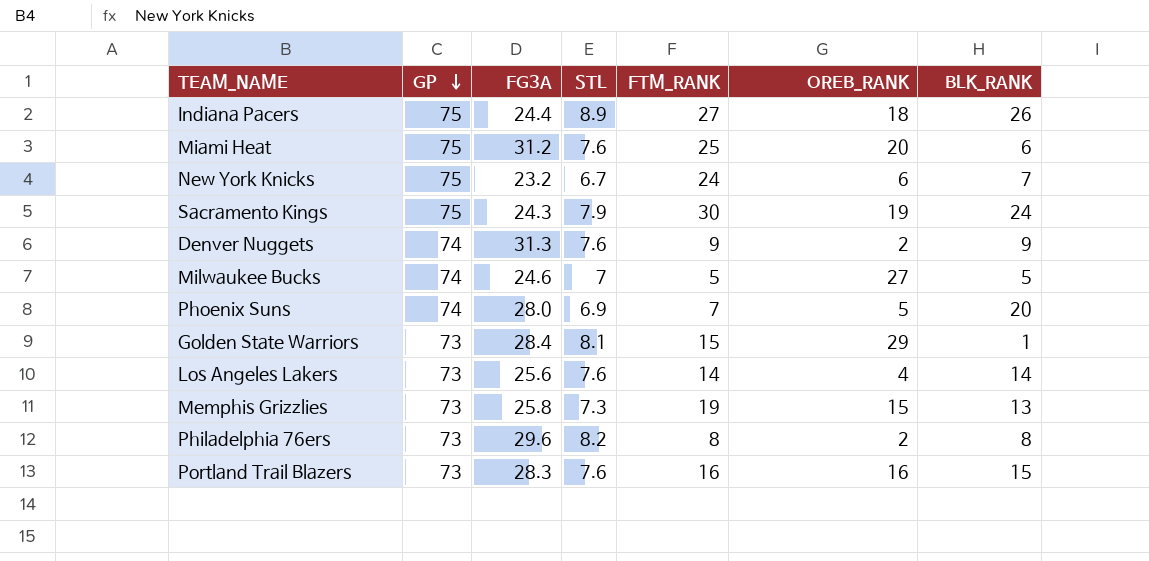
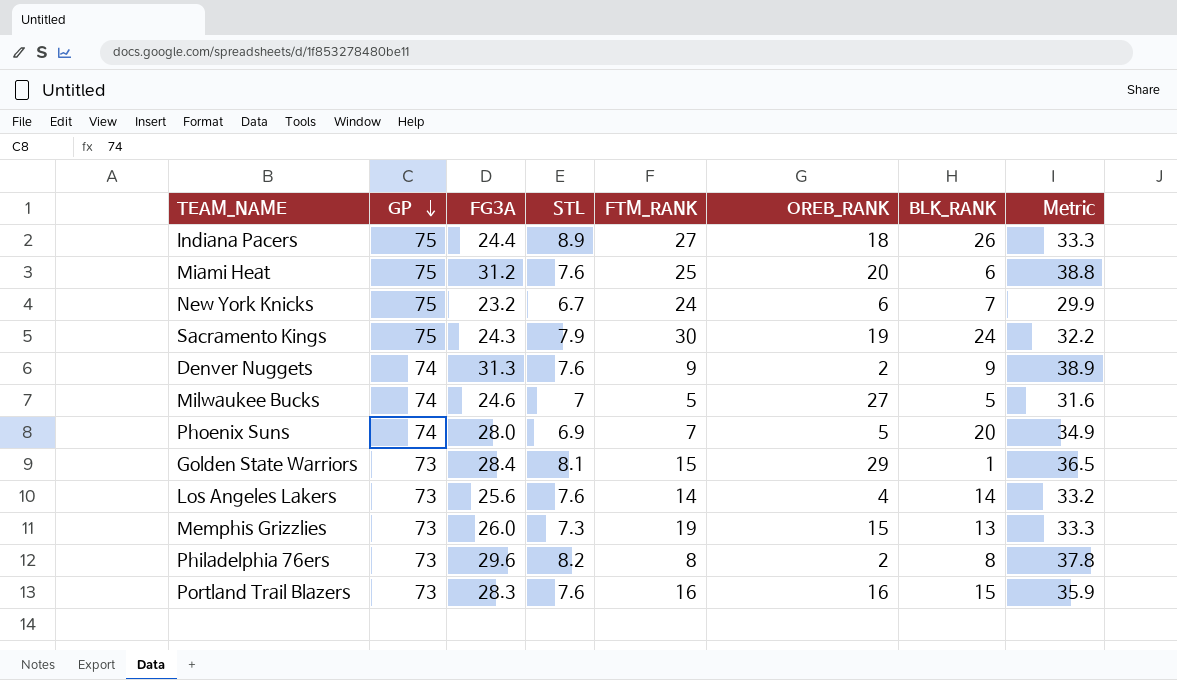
column Metric | formula: none -> [FG3A] + [STL]
Memphis Grizzlies | FG3A: 25.8 -> 26.0

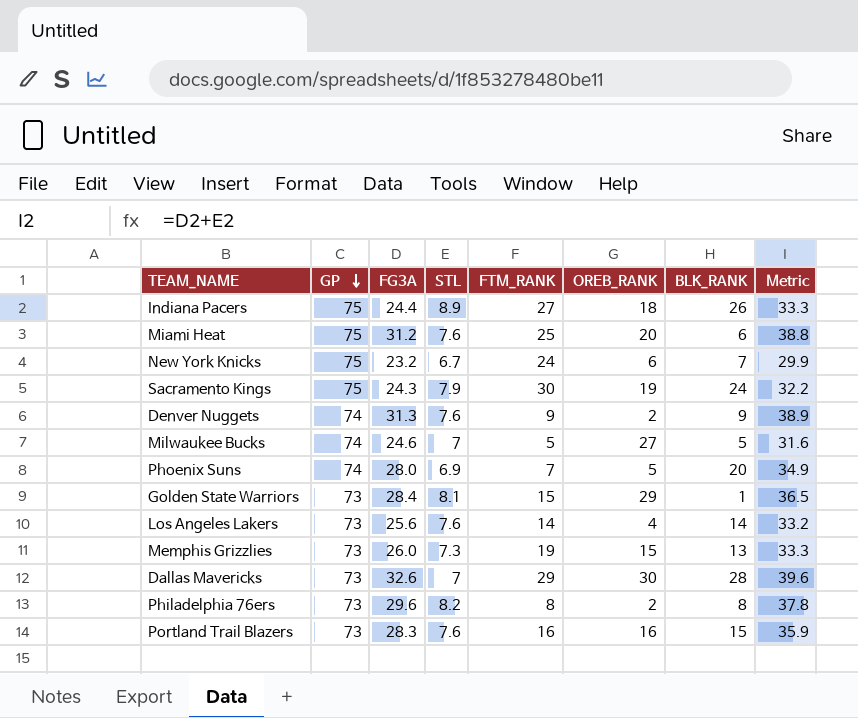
row Dallas Mavericks: none -> 73 | 32.6 | 7 | 29 | 30 | 28 | 39.6

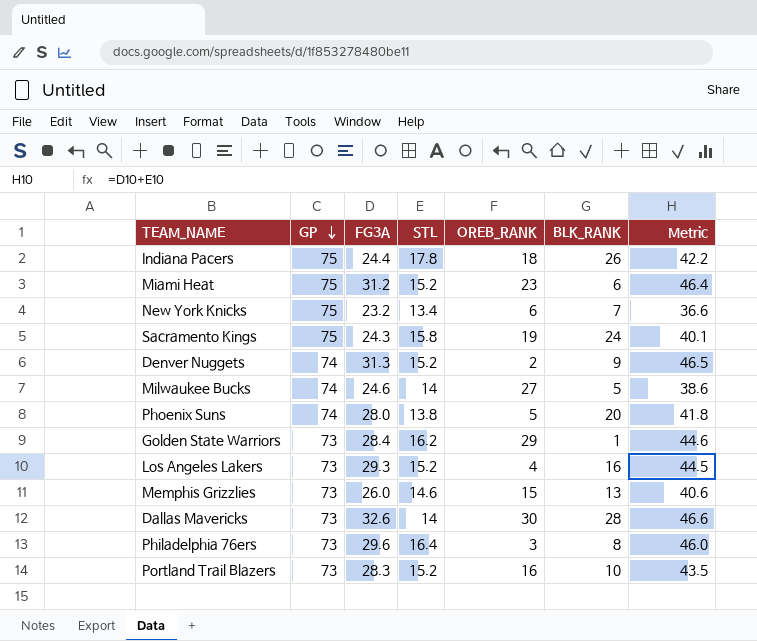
column FTM_RANK | position: 5 -> none
Indiana Pacers | STL: 8.9 -> 17.8
Indiana Pacers | Metric: 33.3 -> 42.2
Miami Heat | STL: 7.6 -> 15.2
Miami Heat | OREB_RANK: 20 -> 23
Miami Heat | Metric: 38.8 -> 46.4
New York Knicks | STL: 6.7 -> 13.4
New York Knicks | Metric: 29.9 -> 36.6
Sacramento Kings | STL: 7.9 -> 15.8
Sacramento Kings | Metric: 32.2 -> 40.1
Denver Nuggets | STL: 7.6 -> 15.2
Denver Nuggets | Metric: 38.9 -> 46.5
Milwaukee Bucks | STL: 7 -> 14
Milwaukee Bucks | Metric: 31.6 -> 38.6
Phoenix Suns | STL: 6.9 -> 13.8
Phoenix Suns | Metric: 34.9 -> 41.8
Golden State Warriors | STL: 8.1 -> 16.2
Golden State Warriors | Metric: 36.5 -> 44.6
Los Angeles Lakers | FG3A: 25.6 -> 29.3
Los Angeles Lakers | STL: 7.6 -> 15.2
Los Angeles Lakers | BLK_RANK: 14 -> 16
Los Angeles Lakers | Metric: 33.2 -> 44.5
Memphis Grizzlies | STL: 7.3 -> 14.6
Memphis Grizzlies | Metric: 33.3 -> 40.6
Dallas Mavericks | STL: 7 -> 14
Dallas Mavericks | Metric: 39.6 -> 46.6
Philadelphia 76ers | STL: 8.2 -> 16.4
Philadelphia 76ers | OREB_RANK: 2 -> 3
Philadelphia 76ers | Metric: 37.8 -> 46.0
Portland Trail Blazers | STL: 7.6 -> 15.2
Portland Trail Blazers | BLK_RANK: 15 -> 10
Portland Trail Blazers | Metric: 35.9 -> 43.5

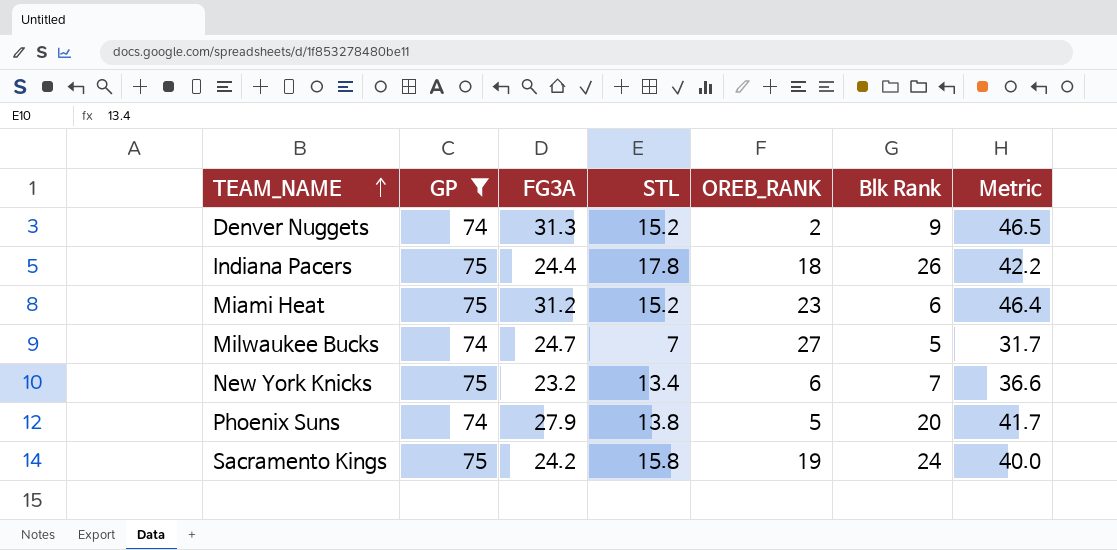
filter: none -> GP != 73
row order: GP descending -> TEAM_NAME ascending
column name: BLK_RANK -> Blk Rank
Milwaukee Bucks | FG3A: 24.6 -> 24.7
Milwaukee Bucks | STL: 14 -> 7
Milwaukee Bucks | Metric: 38.6 -> 31.7
Phoenix Suns | FG3A: 28.0 -> 27.9
Phoenix Suns | Metric: 41.8 -> 41.7
Sacramento Kings | FG3A: 24.3 -> 24.2
Sacramento Kings | Metric: 40.1 -> 40.0

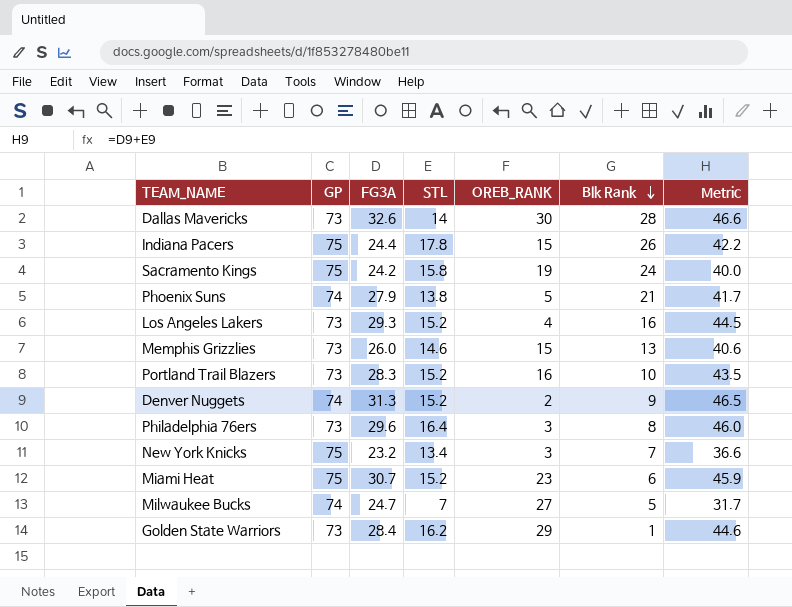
filter: GP != 73 -> none
row order: TEAM_NAME ascending -> Blk Rank descending
Indiana Pacers | OREB_RANK: 18 -> 15
Phoenix Suns | Blk Rank: 20 -> 21
New York Knicks | OREB_RANK: 6 -> 3
Miami Heat | FG3A: 31.2 -> 30.7
Miami Heat | Metric: 46.4 -> 45.9

